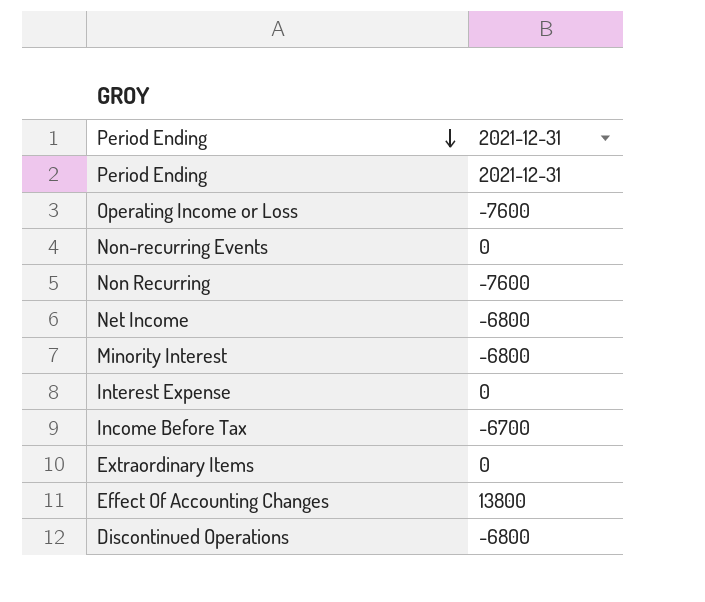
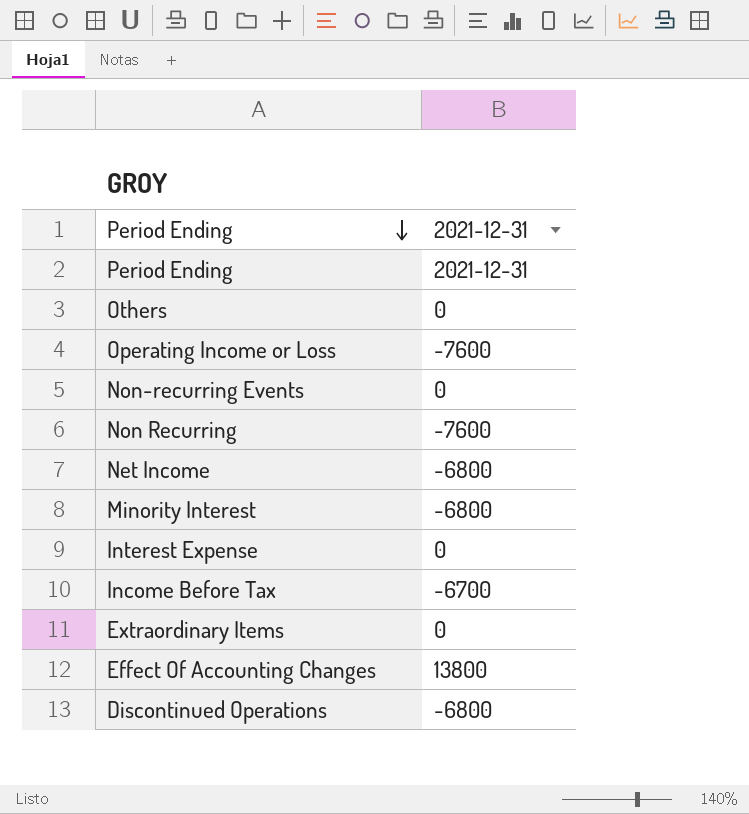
row Others: none -> 0

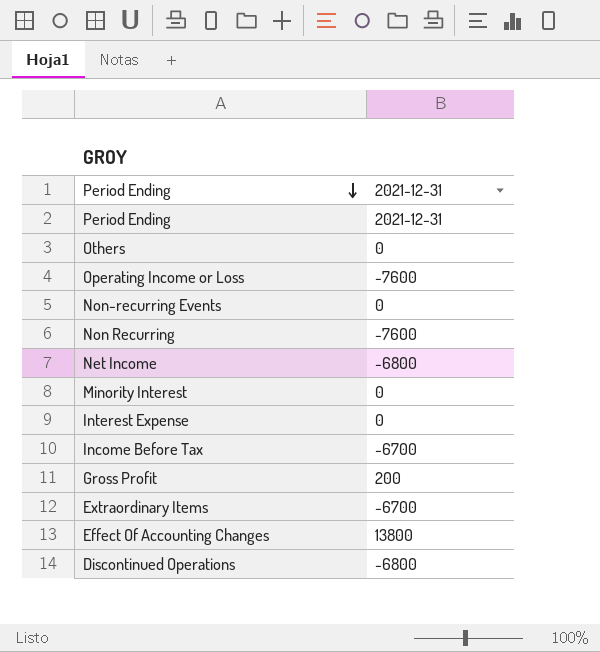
Minority Interest | 2021-12-31: -6800 -> 0
row Gross Profit: none -> 200
Extraordinary Items | 2021-12-31: 0 -> -6700

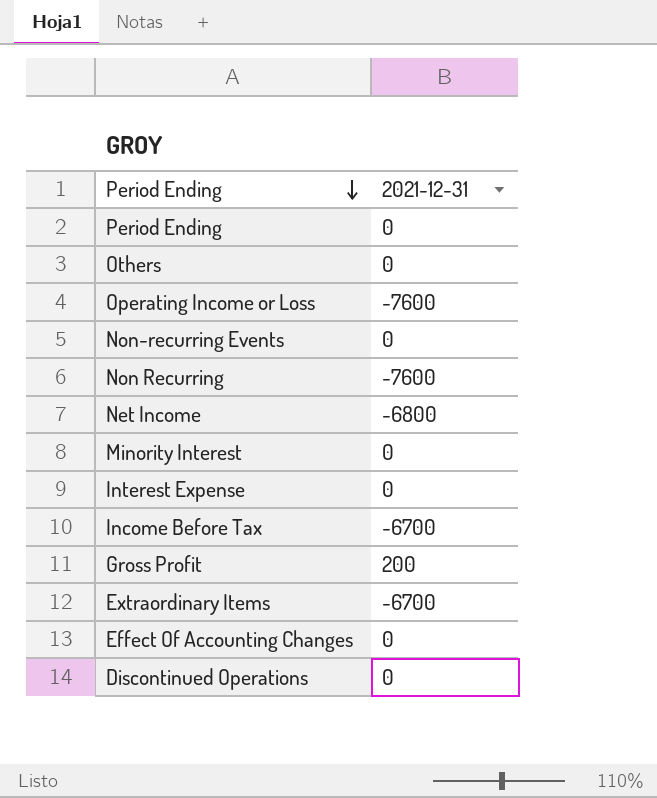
Period Ending | 2021-12-31: 2021-12-31 -> 0
Effect Of Accounting Changes | 2021-12-31: 13800 -> 0
Discontinued Operations | 2021-12-31: -6800 -> 0

